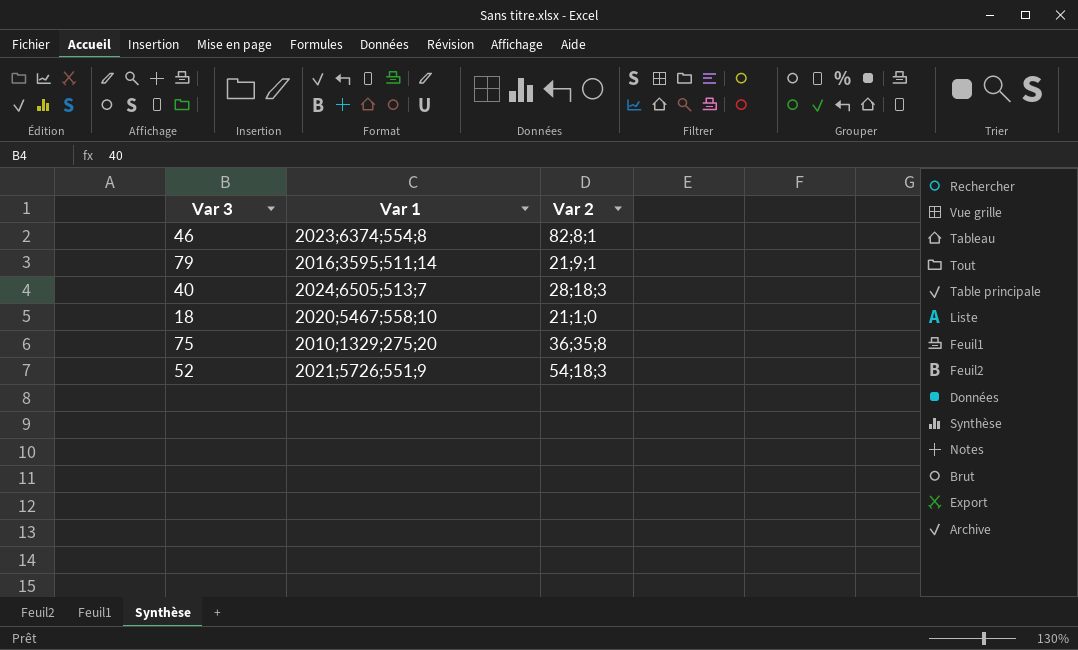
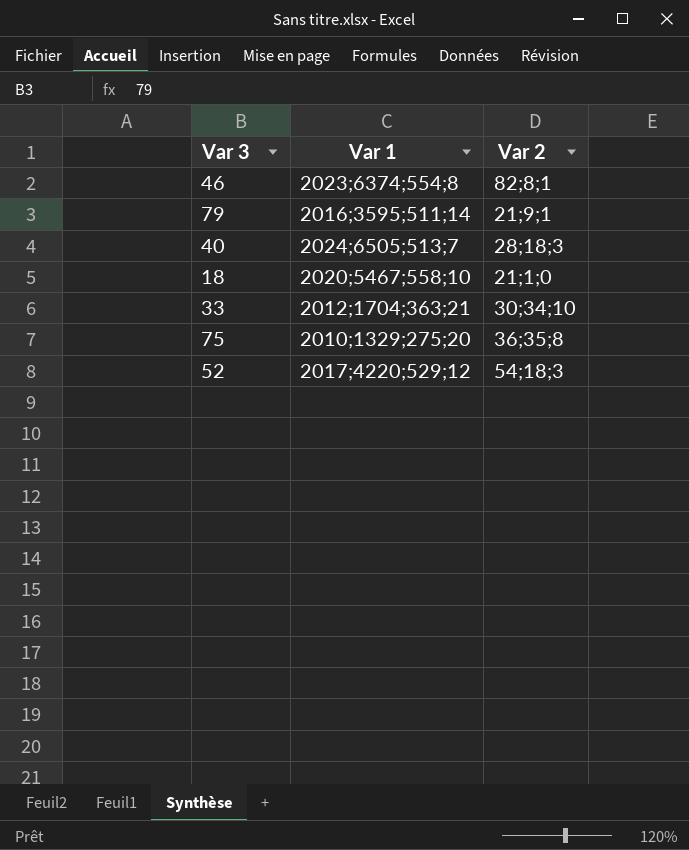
row 33: none -> 2012;1704;363;21 | 30;34;10
52 | Var 1: 2021;5726;551;9 -> 2017;4220;529;12

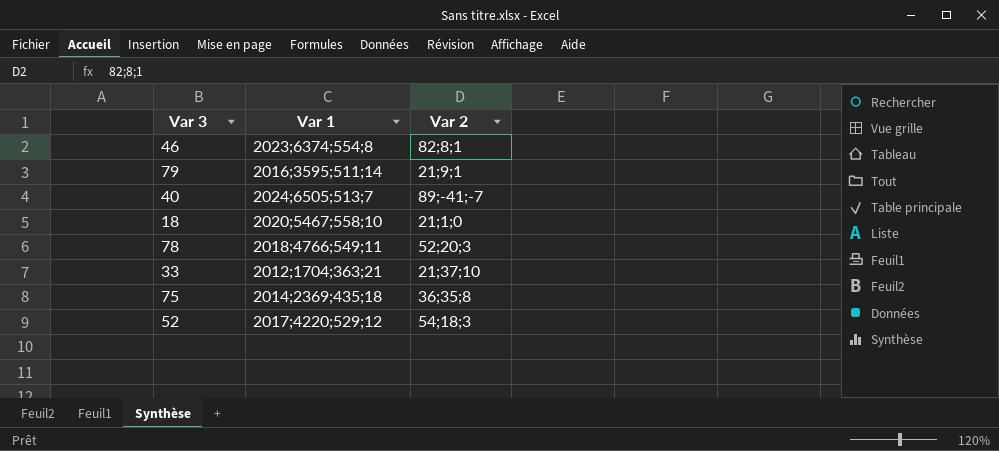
40 | Var 2: 28;18;3 -> 89;-41;-7
row 78: none -> 2018;4766;549;11 | 52;20;3
33 | Var 2: 30;34;10 -> 21;37;10
75 | Var 1: 2010;1329;275;20 -> 2014;2369;435;18

